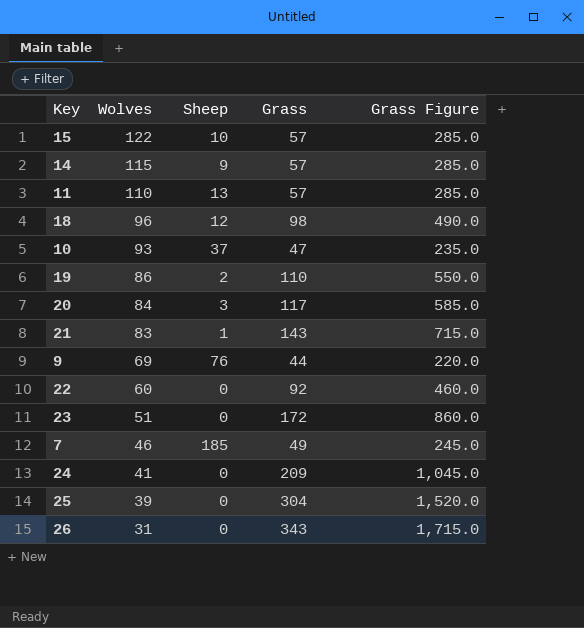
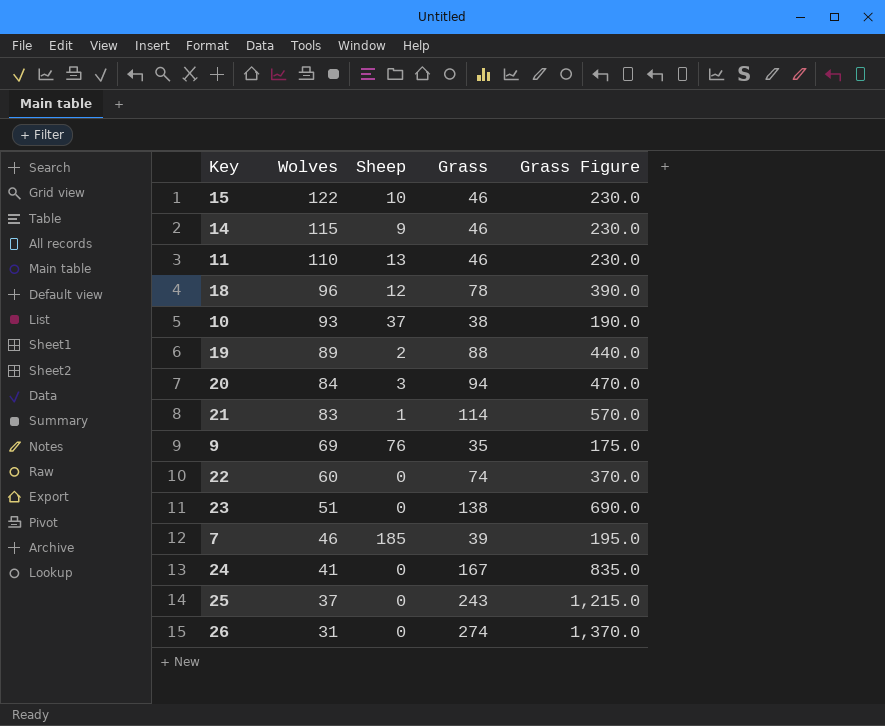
15 | Grass: 57 -> 46
15 | Grass Figure: 285.0 -> 230.0
14 | Grass: 57 -> 46
14 | Grass Figure: 285.0 -> 230.0
11 | Grass: 57 -> 46
11 | Grass Figure: 285.0 -> 230.0
18 | Grass: 98 -> 78
18 | Grass Figure: 490.0 -> 390.0
10 | Grass: 47 -> 38
10 | Grass Figure: 235.0 -> 190.0
19 | Wolves: 86 -> 89
19 | Grass: 110 -> 88
19 | Grass Figure: 550.0 -> 440.0
20 | Grass: 117 -> 94
20 | Grass Figure: 585.0 -> 470.0
21 | Grass: 143 -> 114
21 | Grass Figure: 715.0 -> 570.0
9 | Grass: 44 -> 35
9 | Grass Figure: 220.0 -> 175.0
22 | Grass: 92 -> 74
22 | Grass Figure: 460.0 -> 370.0
23 | Grass: 172 -> 138
23 | Grass Figure: 860.0 -> 690.0
7 | Grass: 49 -> 39
7 | Grass Figure: 245.0 -> 195.0
24 | Grass: 209 -> 167
24 | Grass Figure: 1,045.0 -> 835.0
25 | Wolves: 39 -> 37
25 | Grass: 304 -> 243
25 | Grass Figure: 1,520.0 -> 1,215.0
26 | Grass: 343 -> 274
26 | Grass Figure: 1,715.0 -> 1,370.0

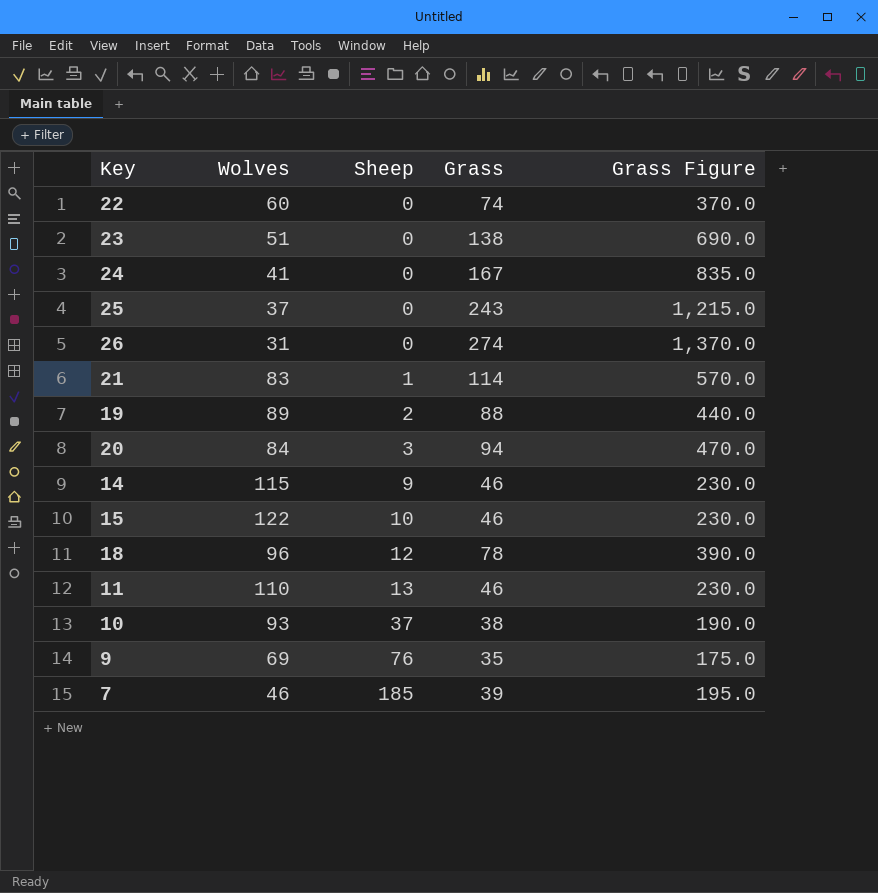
row order: Wolves descending -> Sheep ascending

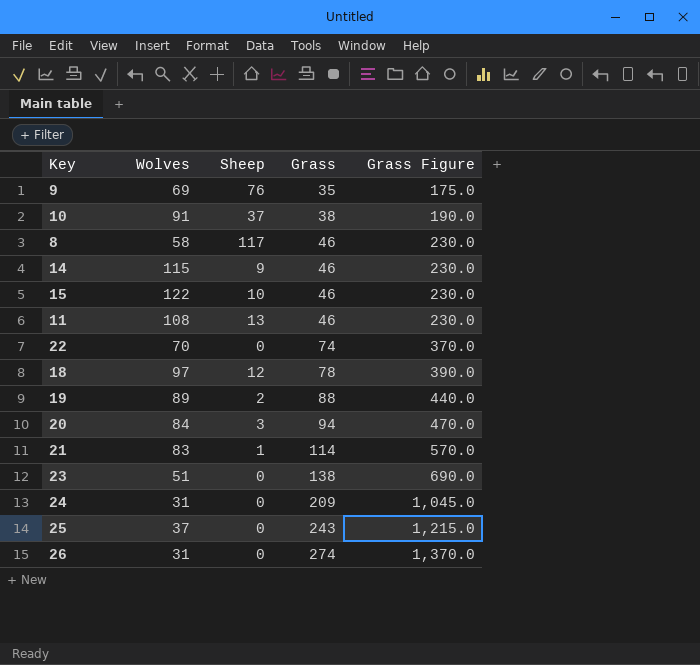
row order: Sheep ascending -> Grass ascending
row 7: 46 | 185 | 39 | 195.0 -> none
10 | Wolves: 93 -> 91
row 8: none -> 58 | 117 | 46 | 230.0
11 | Wolves: 110 -> 108
22 | Wolves: 60 -> 70
18 | Wolves: 96 -> 97
24 | Wolves: 41 -> 31
24 | Grass: 167 -> 209
24 | Grass Figure: 835.0 -> 1,045.0

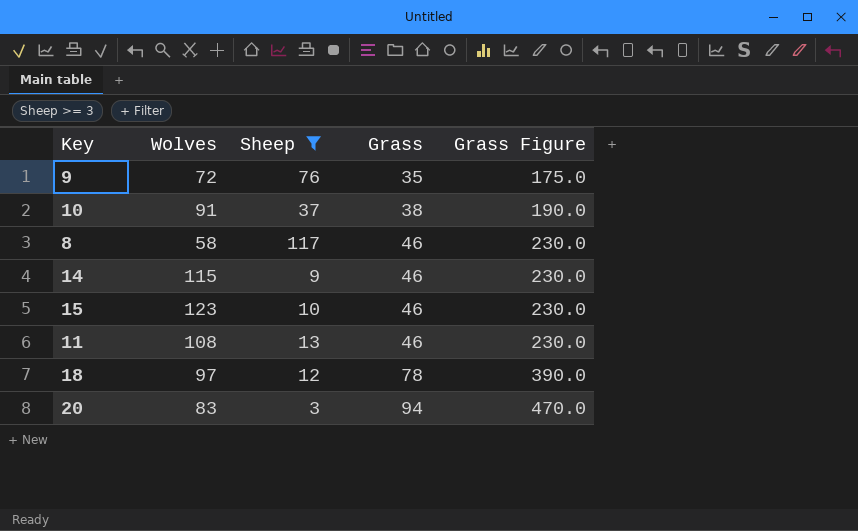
filter: none -> Sheep >= 3
9 | Wolves: 69 -> 72
15 | Wolves: 122 -> 123
20 | Wolves: 84 -> 83

